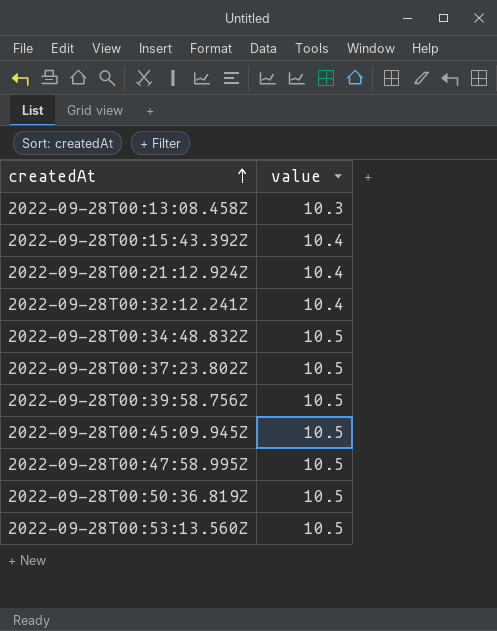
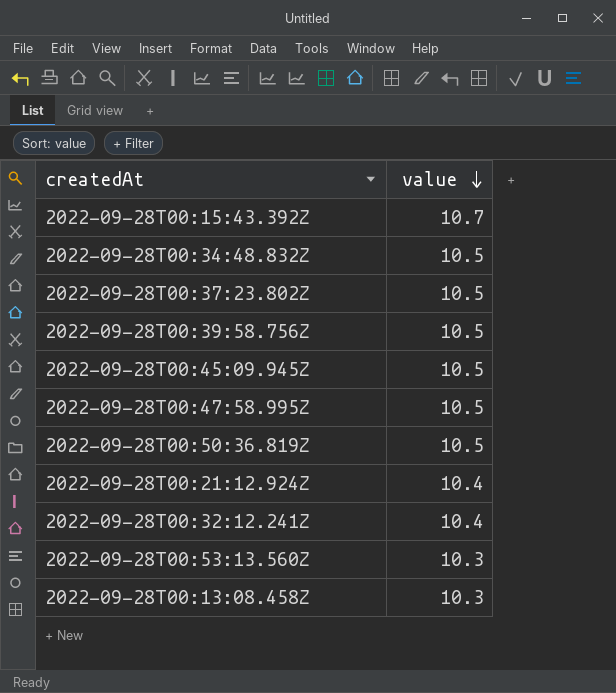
row order: createdAt ascending -> value descending
2022-09-28T00:15:43.392Z | value: 10.4 -> 10.7
2022-09-28T00:53:13.560Z | value: 10.5 -> 10.3

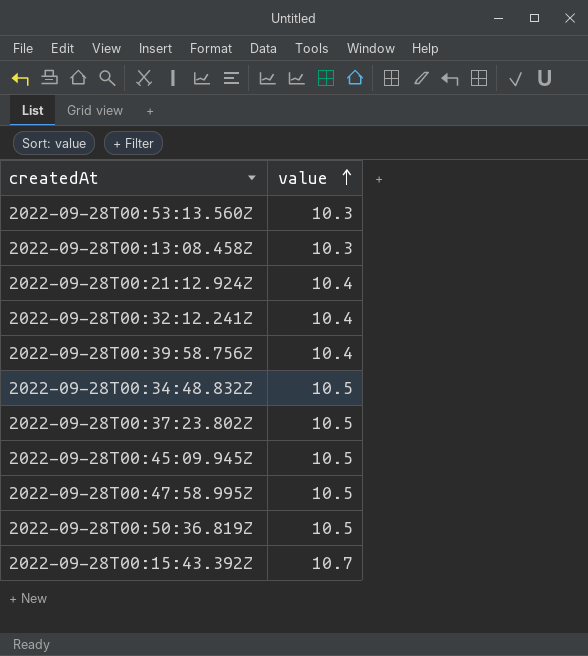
row order: value descending -> value ascending
2022-09-28T00:39:58.756Z | value: 10.5 -> 10.4

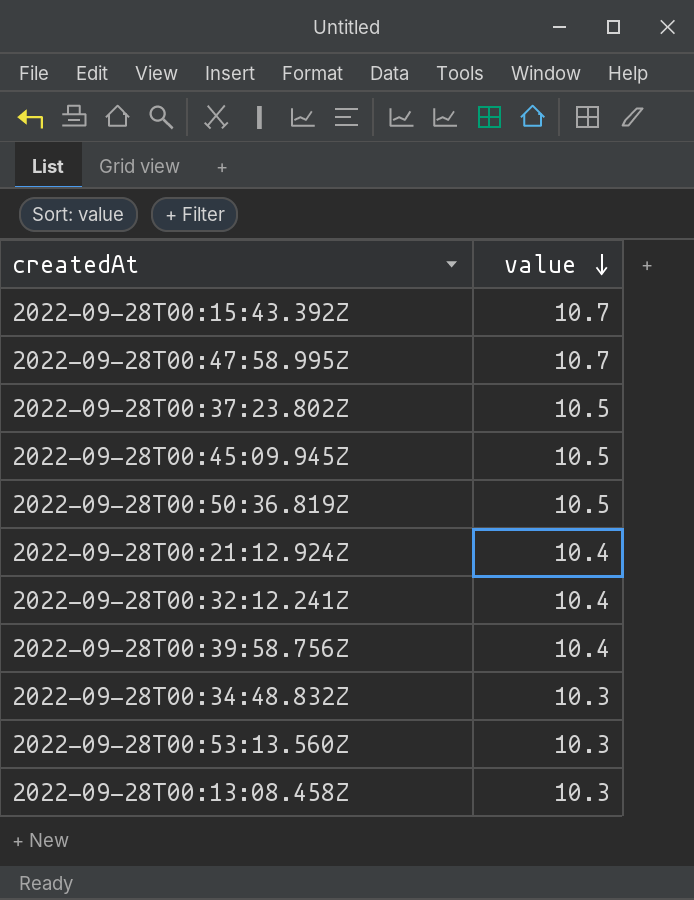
row order: value ascending -> value descending
2022-09-28T00:47:58.995Z | value: 10.5 -> 10.7
2022-09-28T00:34:48.832Z | value: 10.5 -> 10.3

